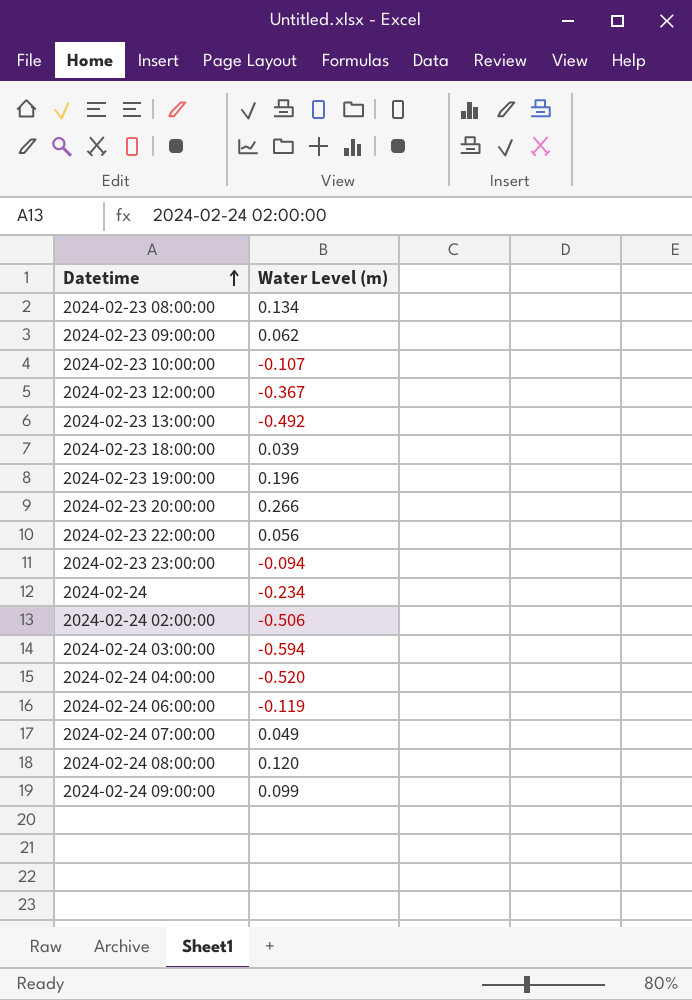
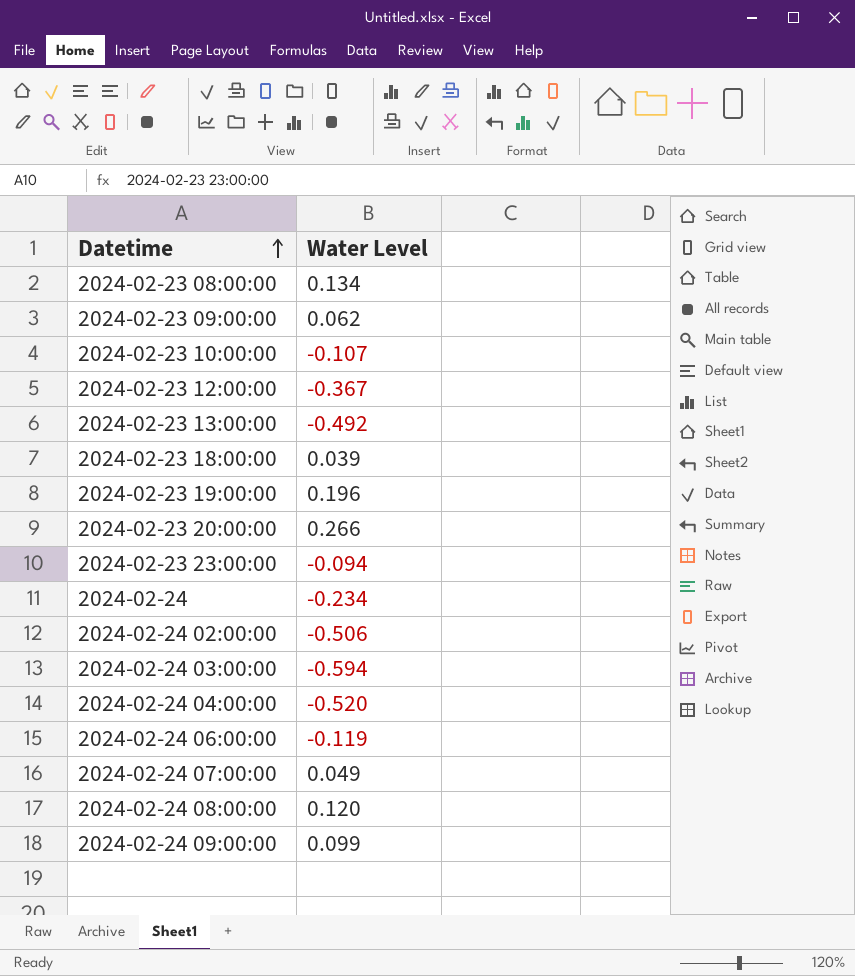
column name: Water Level (m) -> Water Level
row 2024-02-23 22:00:00: 0.056 -> none

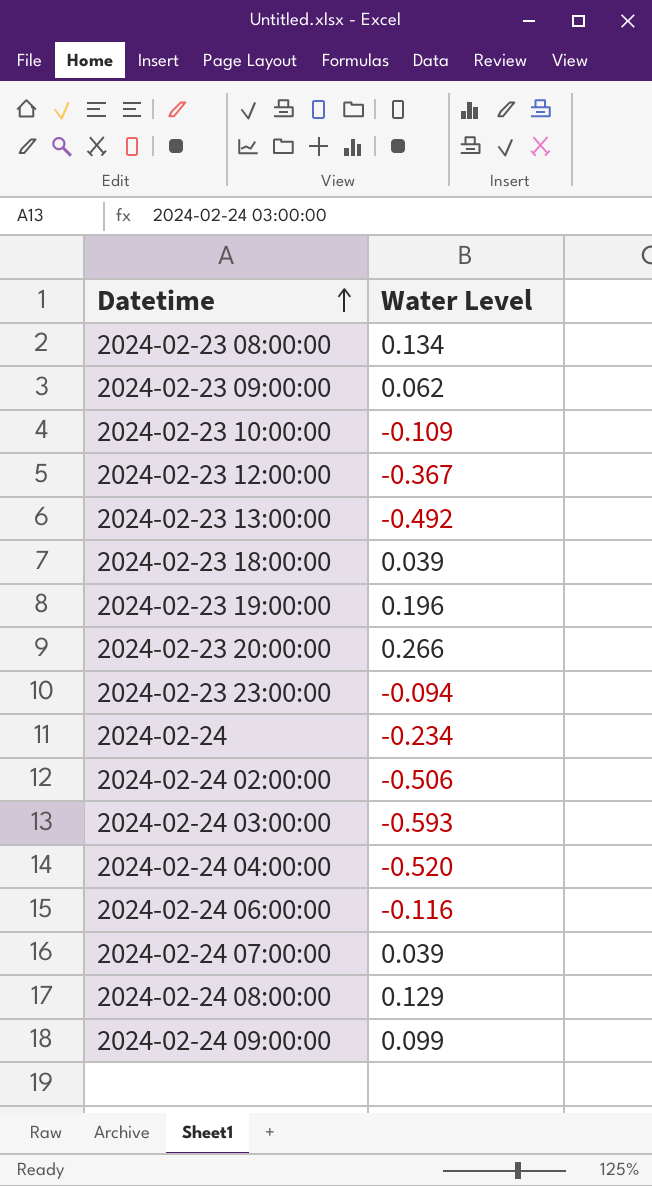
2024-02-23 10:00:00 | Water Level: -0.107 -> -0.109
2024-02-24 03:00:00 | Water Level: -0.594 -> -0.593
2024-02-24 06:00:00 | Water Level: -0.119 -> -0.116
2024-02-24 07:00:00 | Water Level: 0.049 -> 0.039
2024-02-24 08:00:00 | Water Level: 0.120 -> 0.129

